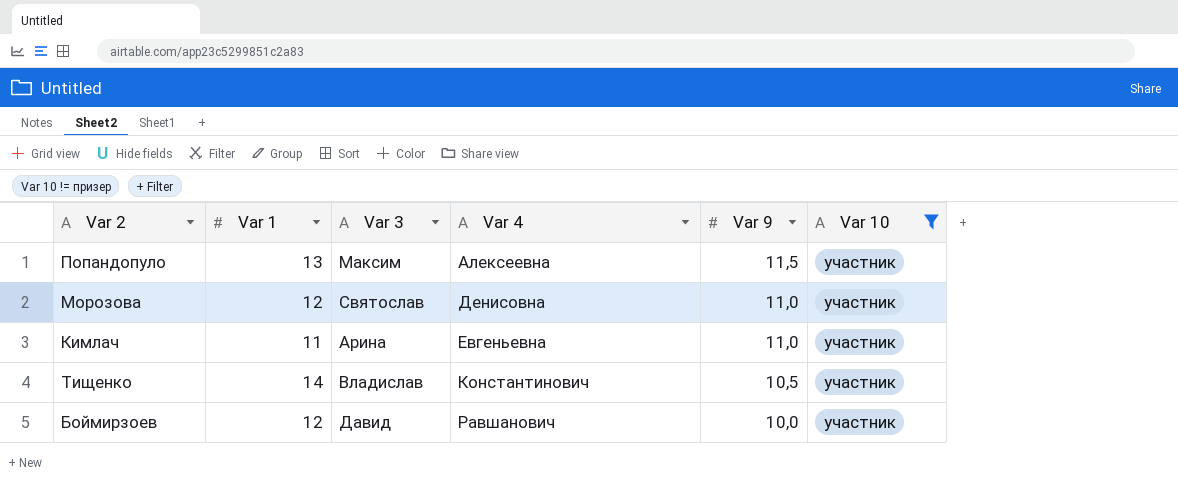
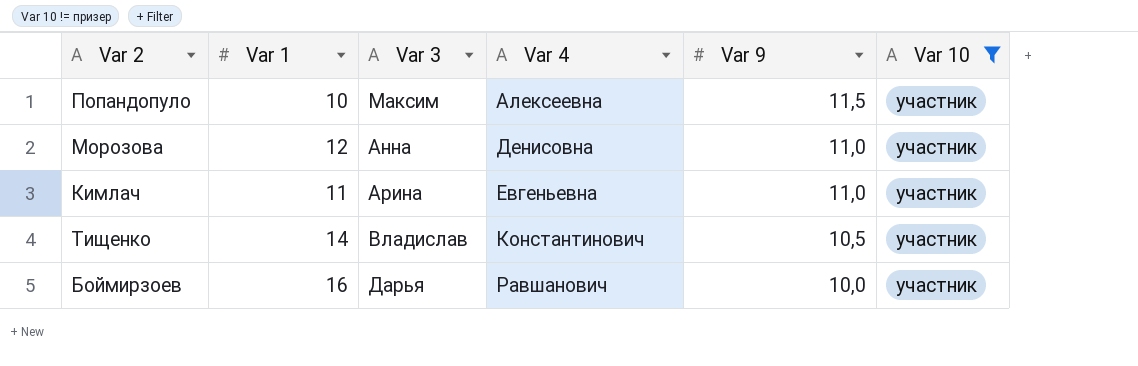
Попандопуло | Var 1: 13 -> 10
Морозова | Var 3: Святослав -> Анна
Боймирзоев | Var 1: 12 -> 16
Боймирзоев | Var 3: Давид -> Дарья

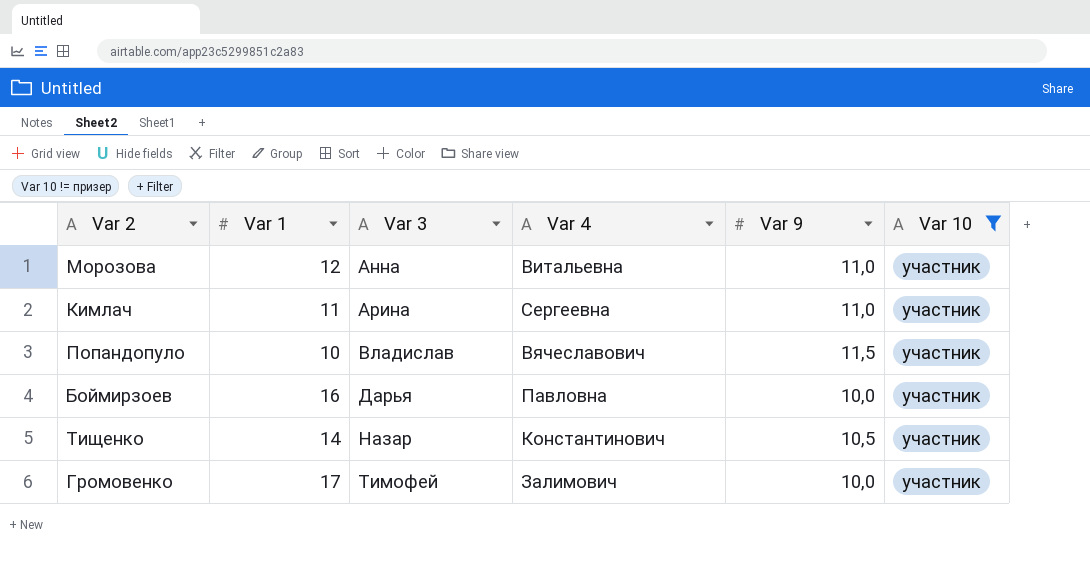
row order: Var 4 ascending -> Var 3 ascending
Морозова | Var 4: Денисовна -> Витальевна
Кимлач | Var 4: Евгеньевна -> Сергеевна
Попандопуло | Var 3: Максим -> Владислав
Попандопуло | Var 4: Алексеевна -> Вячеславович
Боймирзоев | Var 4: Равшанович -> Павловна
Тищенко | Var 3: Владислав -> Назар
row Громовенко: none -> 17 | Тимофей | Залимович | 10,0 | участник

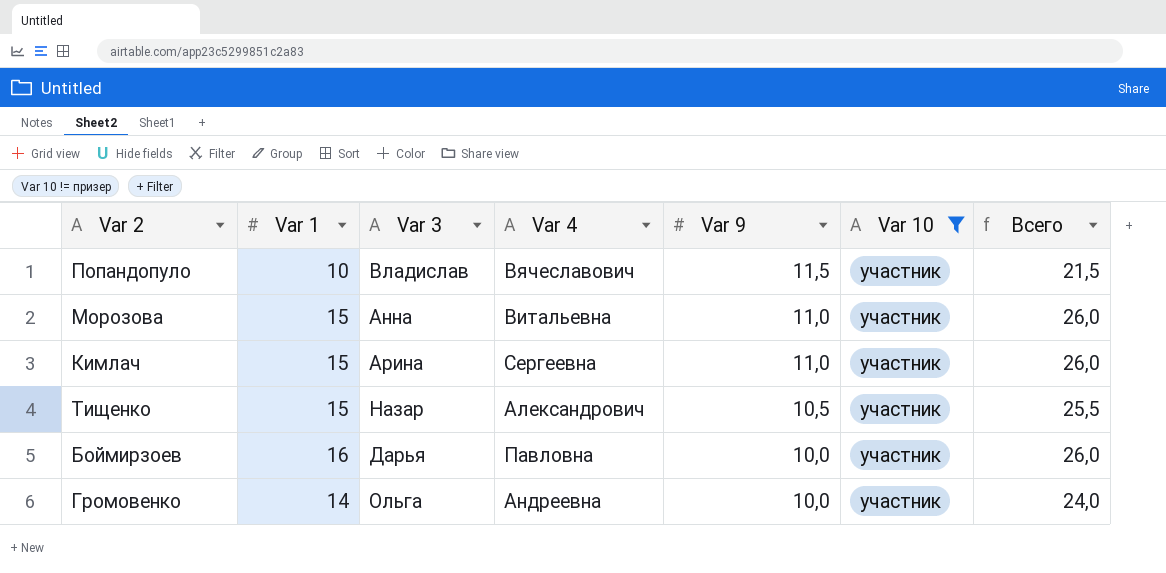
row order: Var 3 ascending -> Var 9 descending
column Всего | formula: none -> [Var 1] + [Var 9]
Морозова | Var 1: 12 -> 15
Кимлач | Var 1: 11 -> 15
Тищенко | Var 1: 14 -> 15
Тищенко | Var 4: Константинович -> Александрович
Громовенко | Var 1: 17 -> 14
Громовенко | Var 3: Тимофей -> Ольга
Громовенко | Var 4: Залимович -> Андреевна

